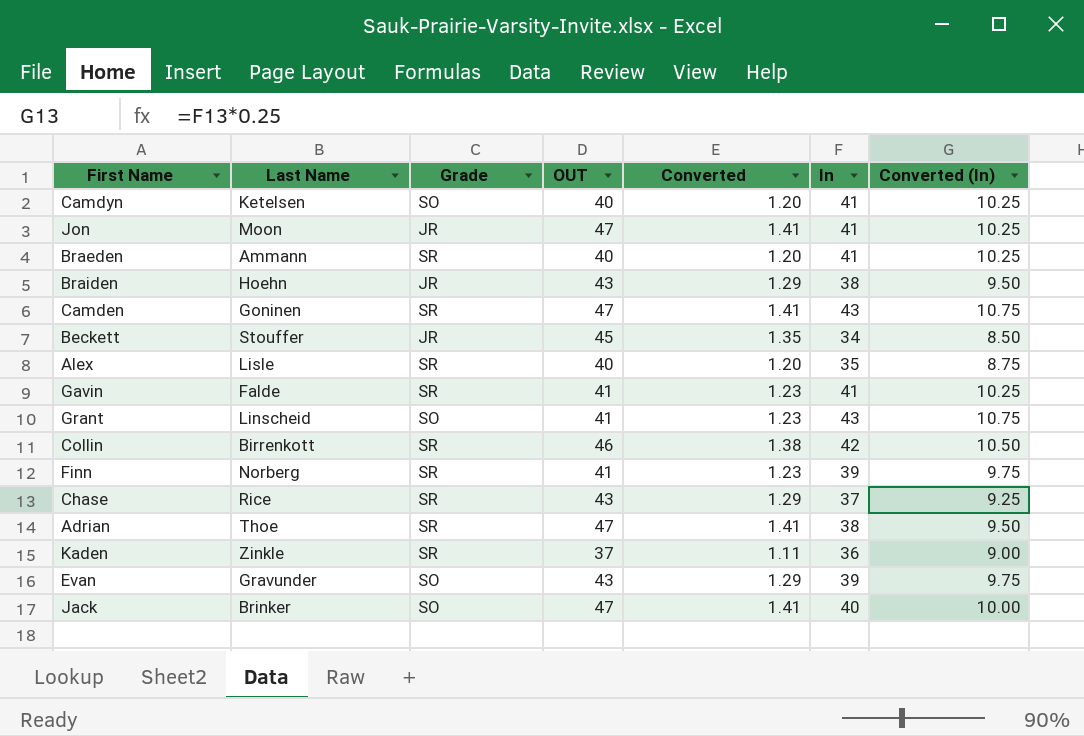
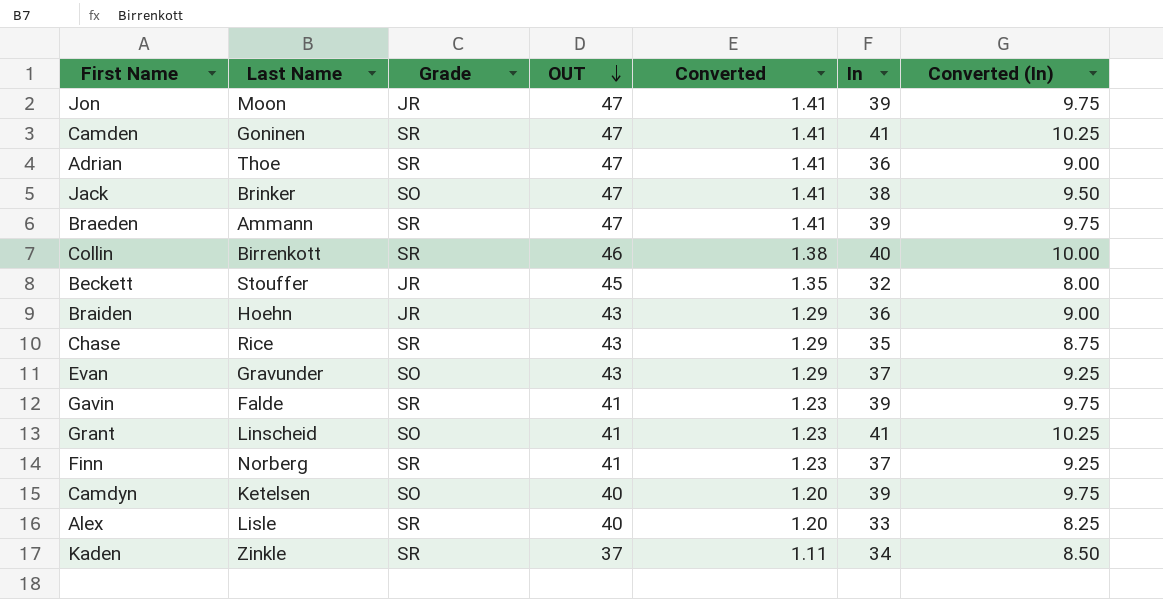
row order: none -> OUT descending
Jon | In: 41 -> 39
Jon | Converted (In): 10.25 -> 9.75
Camden | In: 43 -> 41
Camden | Converted (In): 10.75 -> 10.25
Adrian | In: 38 -> 36
Adrian | Converted (In): 9.50 -> 9.00
Jack | In: 40 -> 38
Jack | Converted (In): 10.00 -> 9.50
Braeden | OUT: 40 -> 47
Braeden | Converted: 1.20 -> 1.41
Braeden | In: 41 -> 39
Braeden | Converted (In): 10.25 -> 9.75
Collin | In: 42 -> 40
Collin | Converted (In): 10.50 -> 10.00
Beckett | In: 34 -> 32
Beckett | Converted (In): 8.50 -> 8.00
Braiden | In: 38 -> 36
Braiden | Converted (In): 9.50 -> 9.00
Chase | In: 37 -> 35
Chase | Converted (In): 9.25 -> 8.75
Evan | In: 39 -> 37
Evan | Converted (In): 9.75 -> 9.25
Gavin | In: 41 -> 39
Gavin | Converted (In): 10.25 -> 9.75
Grant | In: 43 -> 41
Grant | Converted (In): 10.75 -> 10.25
Finn | In: 39 -> 37
Finn | Converted (In): 9.75 -> 9.25
Camdyn | In: 41 -> 39
Camdyn | Converted (In): 10.25 -> 9.75
Alex | In: 35 -> 33
Alex | Converted (In): 8.75 -> 8.25
Kaden | In: 36 -> 34
Kaden | Converted (In): 9.00 -> 8.50

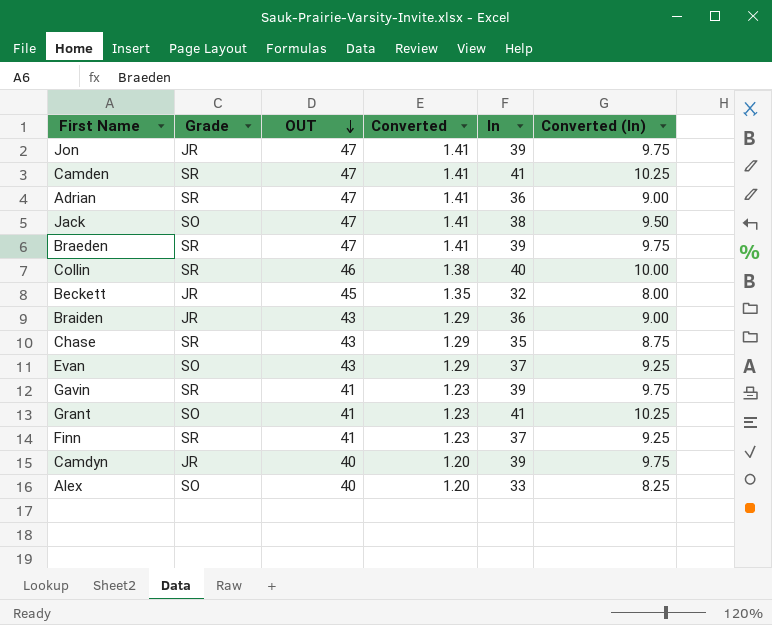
column Last Name | position: 2 -> none
row Kaden: Zinkle | SR | 37 | 1.11 | 34 | 8.50 -> none
Camdyn | Grade: SO -> JR
Alex | Grade: SR -> SO

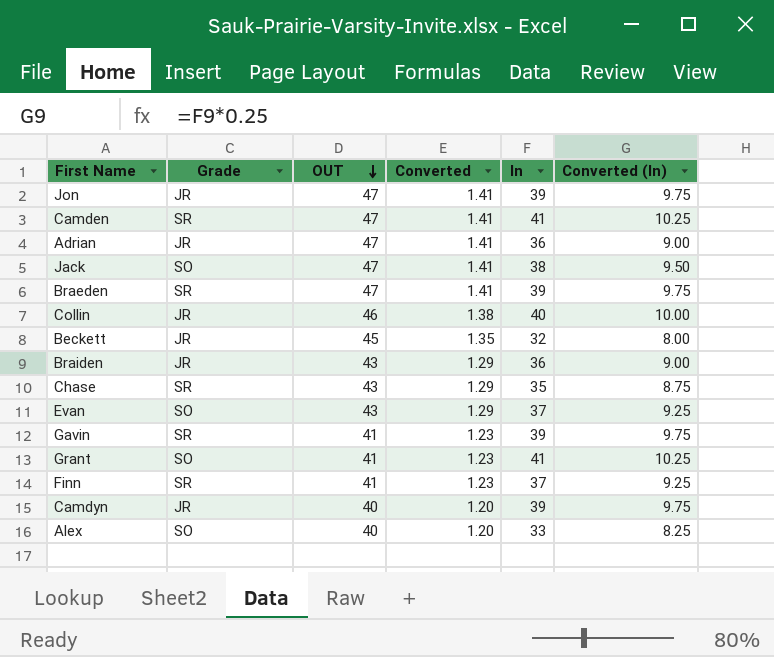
Adrian | Grade: SR -> JR
Collin | Grade: SR -> JR

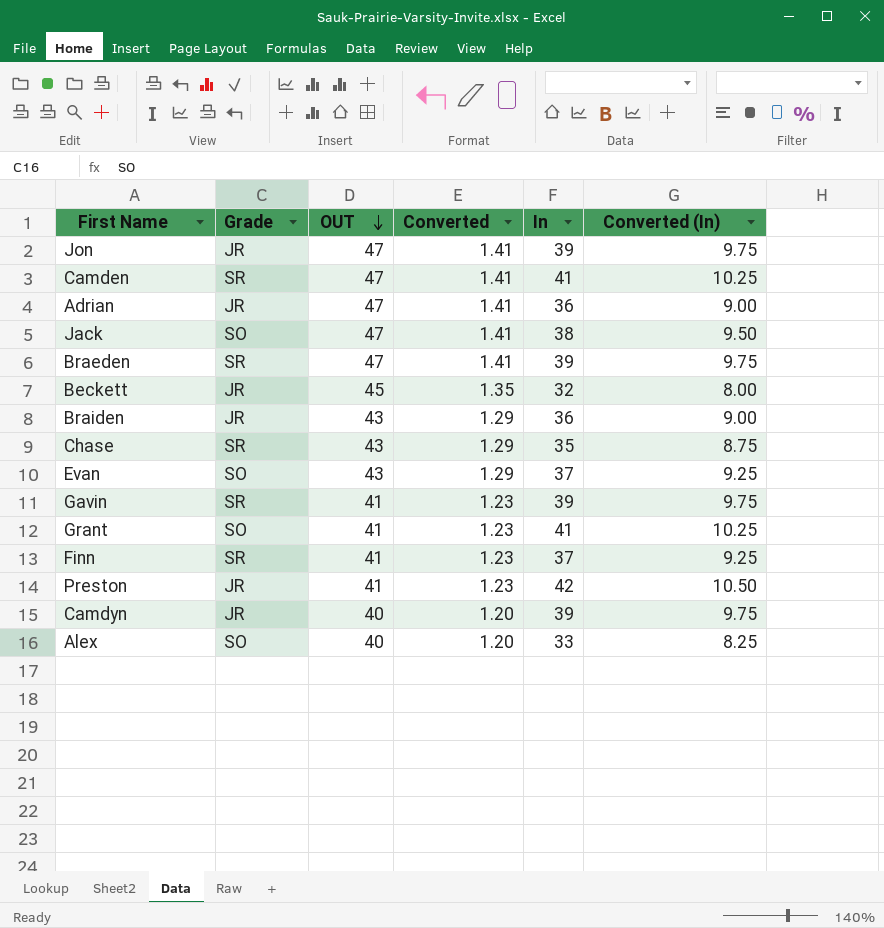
row Collin: JR | 46 | 1.38 | 40 | 10.00 -> none
row Preston: none -> JR | 41 | 1.23 | 42 | 10.50

